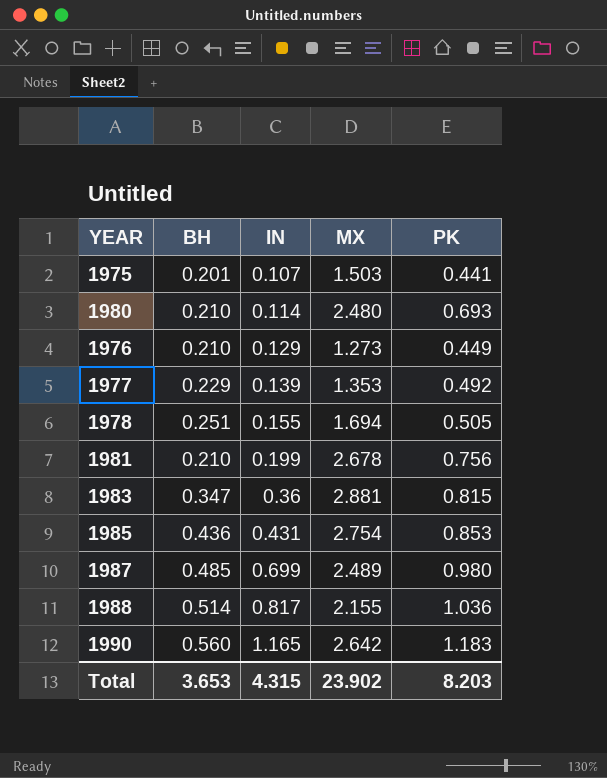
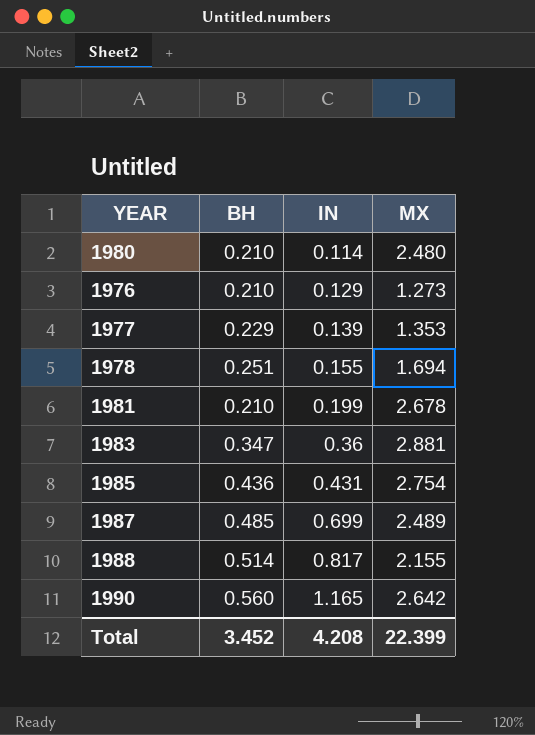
column PK | position: 5 -> none
row 1975: 0.201 | 0.107 | 1.503 | 0.441 -> none
Total | BH: 3.653 -> 3.452
Total | IN: 4.315 -> 4.208
Total | MX: 23.902 -> 22.399

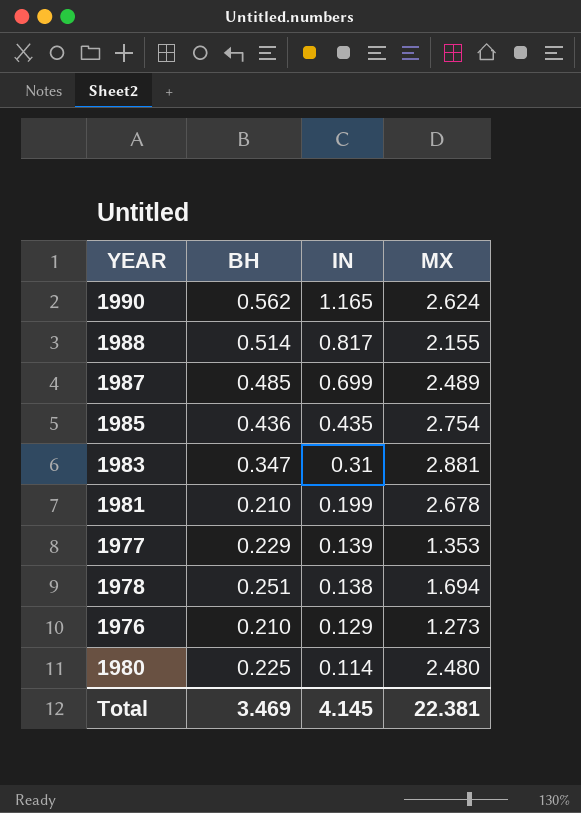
row order: IN ascending -> IN descending
1990 | BH: 0.560 -> 0.562
1990 | MX: 2.642 -> 2.624
1985 | IN: 0.431 -> 0.435
1983 | IN: 0.36 -> 0.31
1978 | IN: 0.155 -> 0.138
1980 | BH: 0.210 -> 0.225
Total | BH: 3.452 -> 3.469
Total | IN: 4.208 -> 4.145
Total | MX: 22.399 -> 22.381

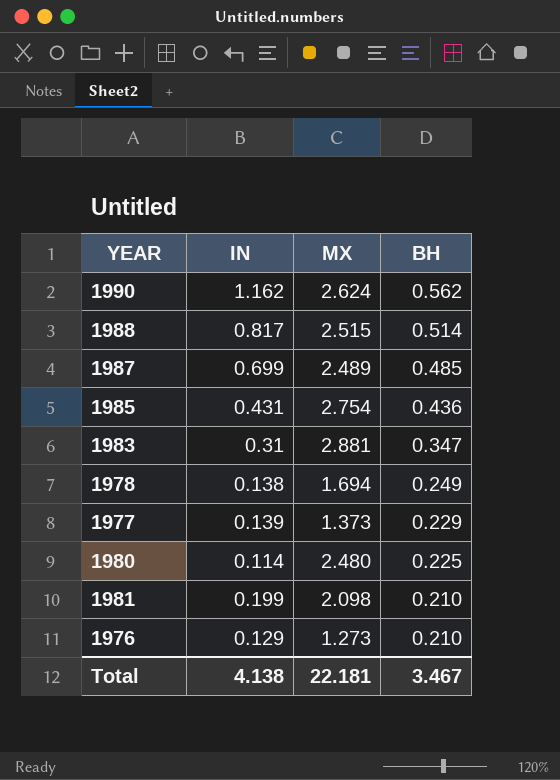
row order: IN descending -> BH descending
column BH | position: 2 -> 4
1990 | IN: 1.165 -> 1.162
1988 | MX: 2.155 -> 2.515
1985 | IN: 0.435 -> 0.431
1978 | BH: 0.251 -> 0.249
1977 | MX: 1.353 -> 1.373
1981 | MX: 2.678 -> 2.098
Total | IN: 4.145 -> 4.138
Total | MX: 22.381 -> 22.181
Total | BH: 3.469 -> 3.467

